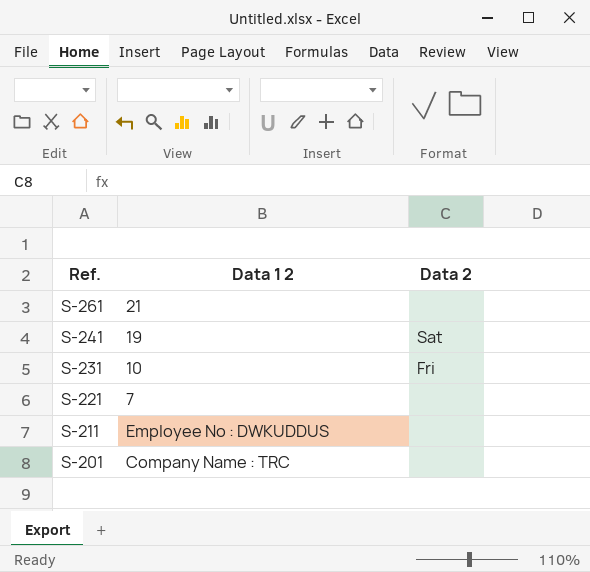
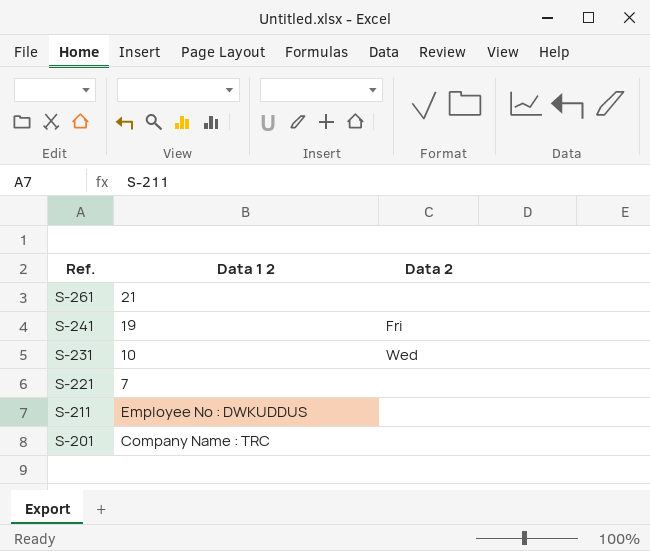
S-241 | Data 2: Sat -> Fri
S-231 | Data 2: Fri -> Wed

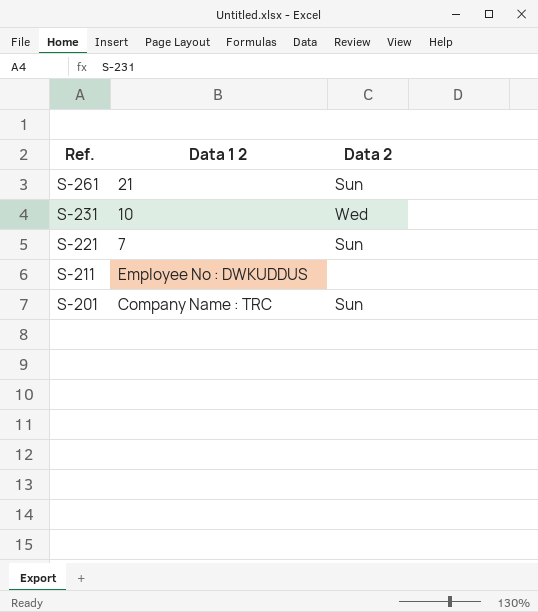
row S-241: 19 | Fri -> none
S-261 | Data 2: none -> Sun
S-221 | Data 2: none -> Sun
S-201 | Data 2: none -> Sun

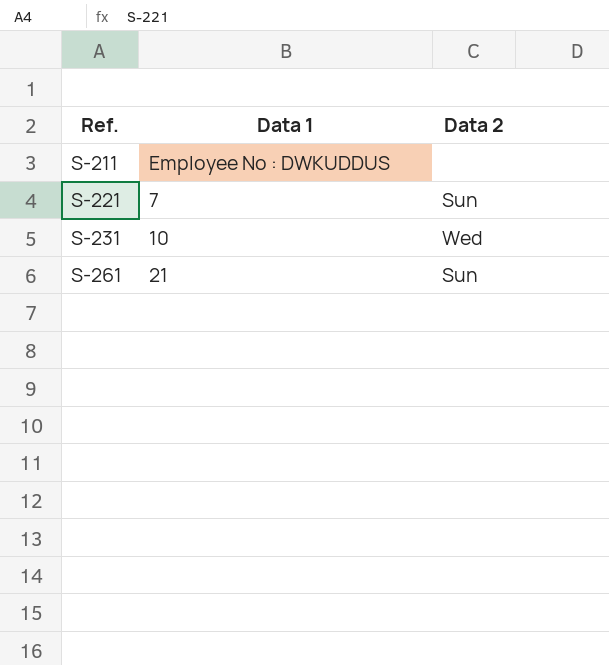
row order: Ref. descending -> Ref. ascending
column name: Data 1 2 -> Data 1
row S-201: Company Name : TRC | Sun -> none

